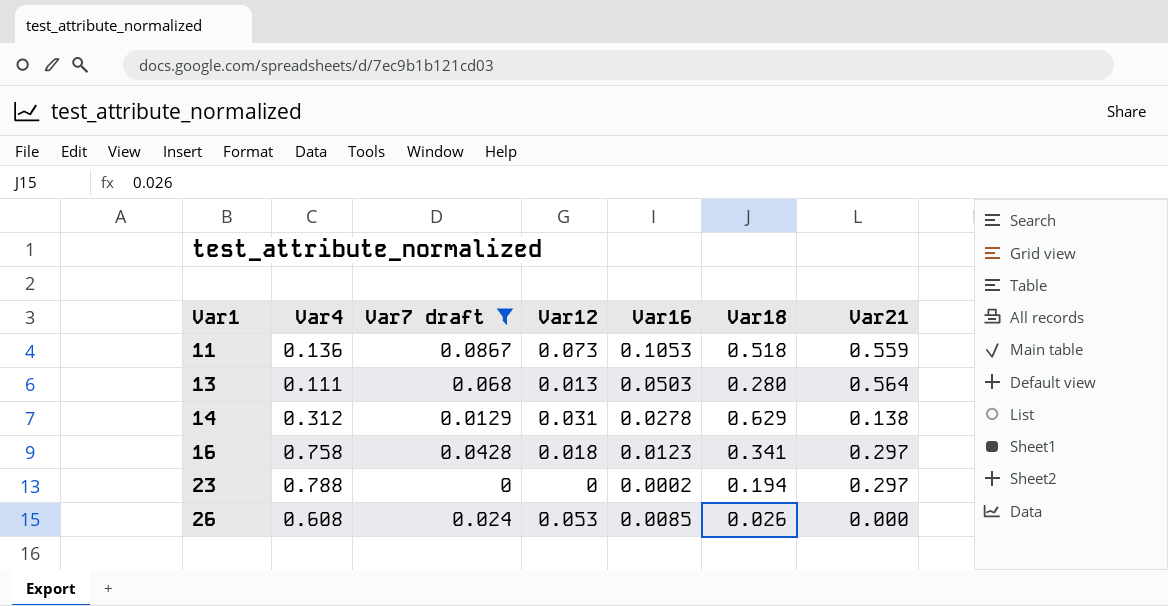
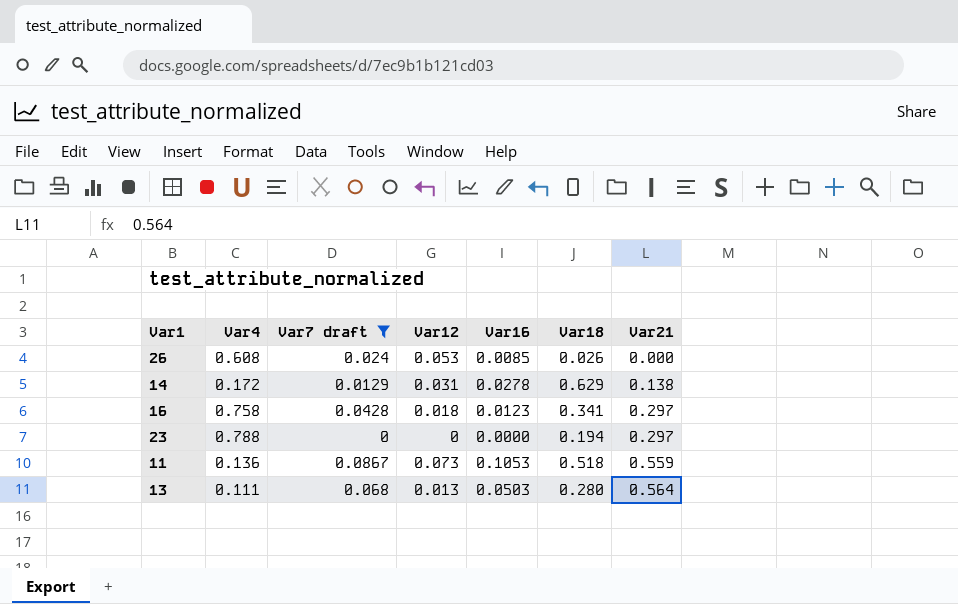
row order: Var1 ascending -> Var21 ascending
14 | Var4: 0.312 -> 0.172
23 | Var16: 0.0002 -> 0.0000

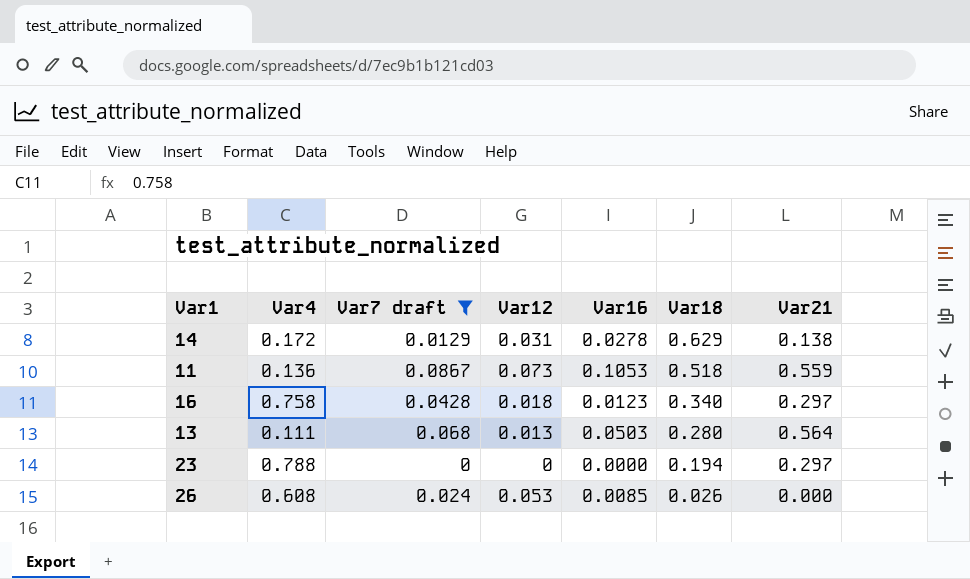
row order: Var21 ascending -> Var18 descending
16 | Var18: 0.341 -> 0.340

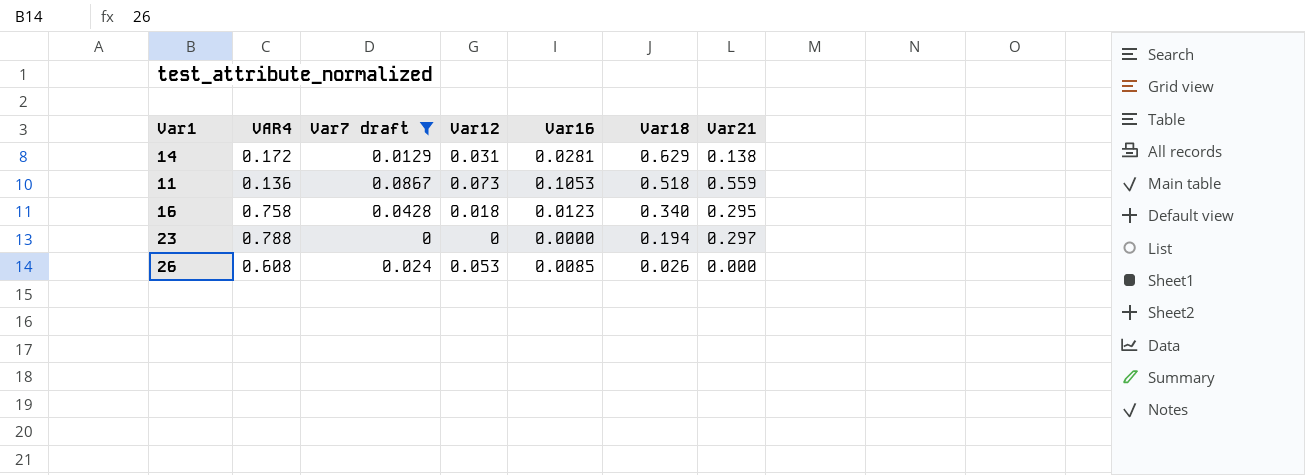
column name: Var4 -> VAR4
row 13: 0.111 | 0.068 | 0.013 | 0.0503 | 0.280 | 0.564 -> none
14 | Var16: 0.0278 -> 0.0281
16 | Var21: 0.297 -> 0.295

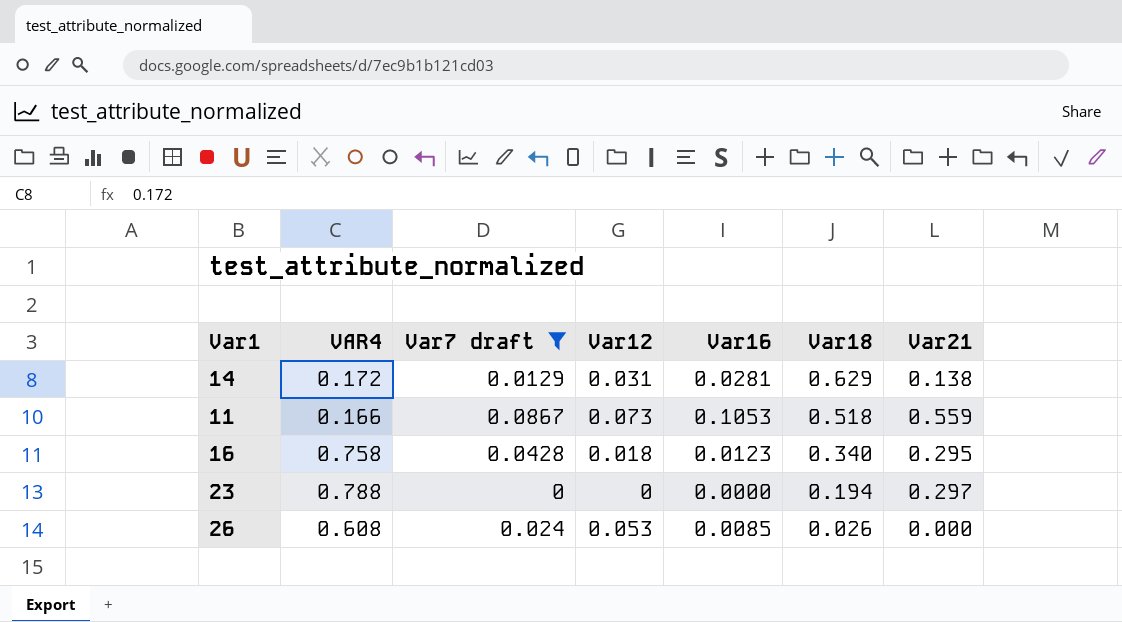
11 | VAR4: 0.136 -> 0.166

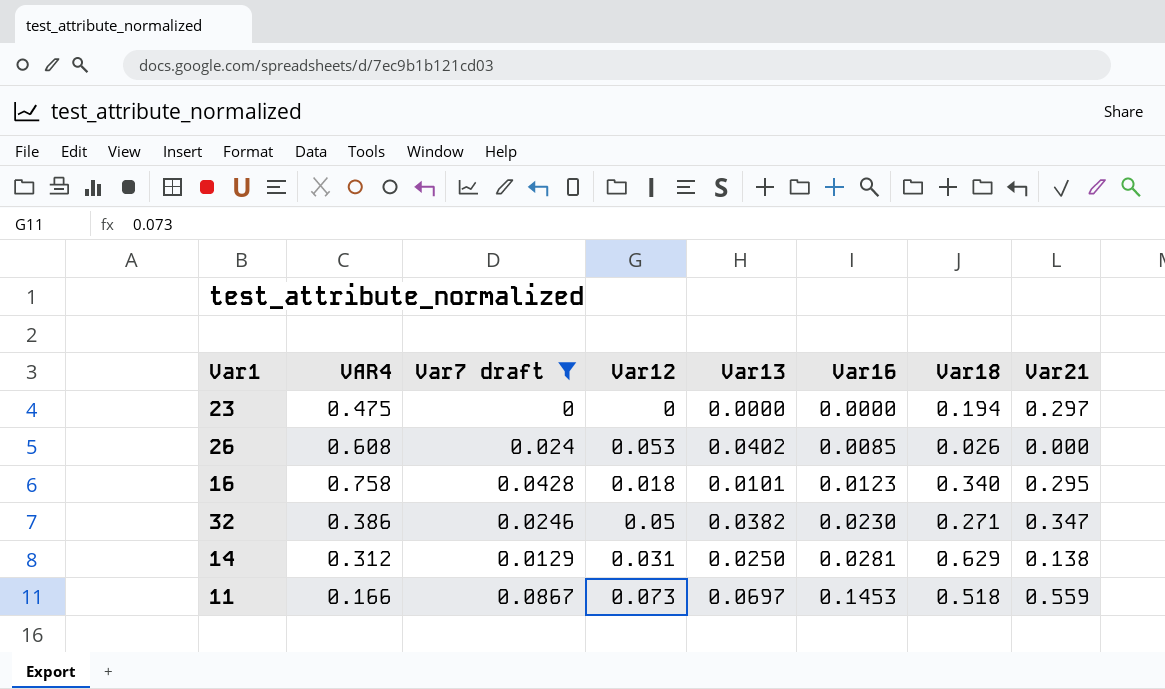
row order: Var18 descending -> Var16 ascending
column Var13 | position: none -> 5
23 | VAR4: 0.788 -> 0.475
row 32: none -> 0.386 | 0.0246 | 0.05 | 0.0382 | 0.0230 | 0.271 | 0.347
14 | VAR4: 0.172 -> 0.312
11 | Var16: 0.1053 -> 0.1453

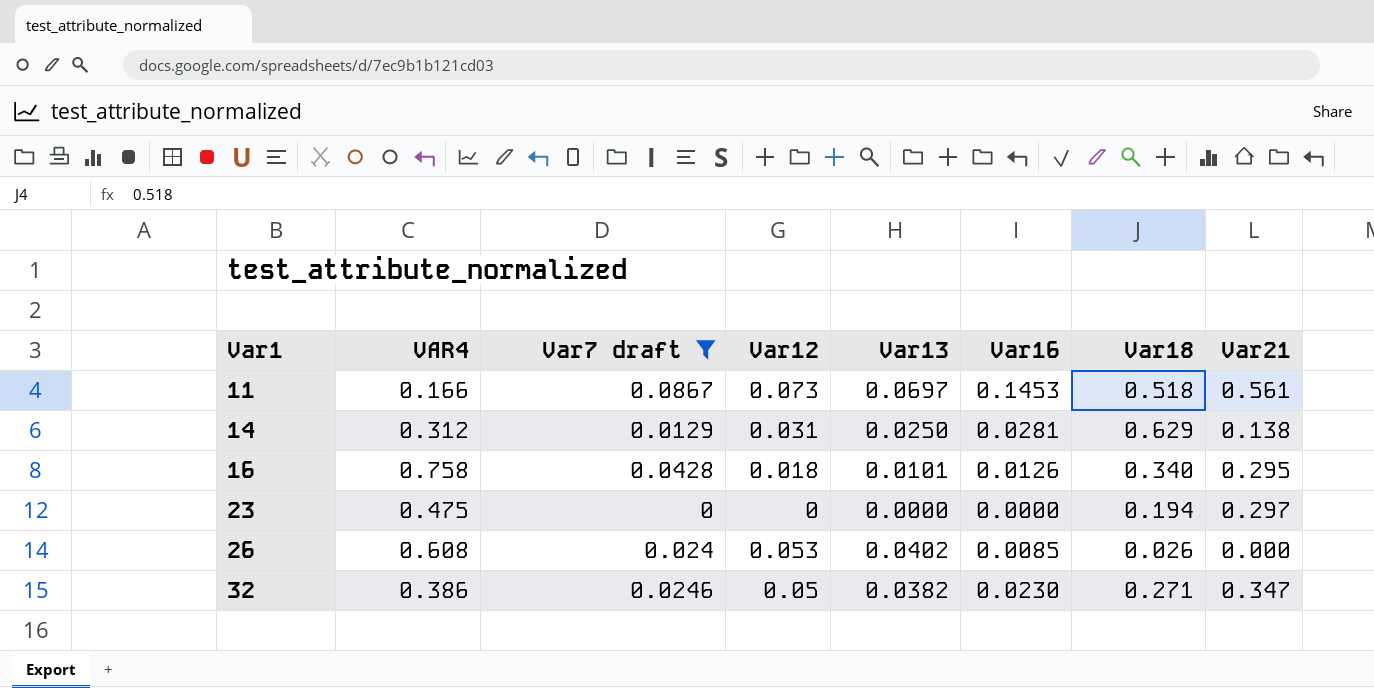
row order: Var16 ascending -> Var1 ascending
11 | Var21: 0.559 -> 0.561
16 | Var16: 0.0123 -> 0.0126

